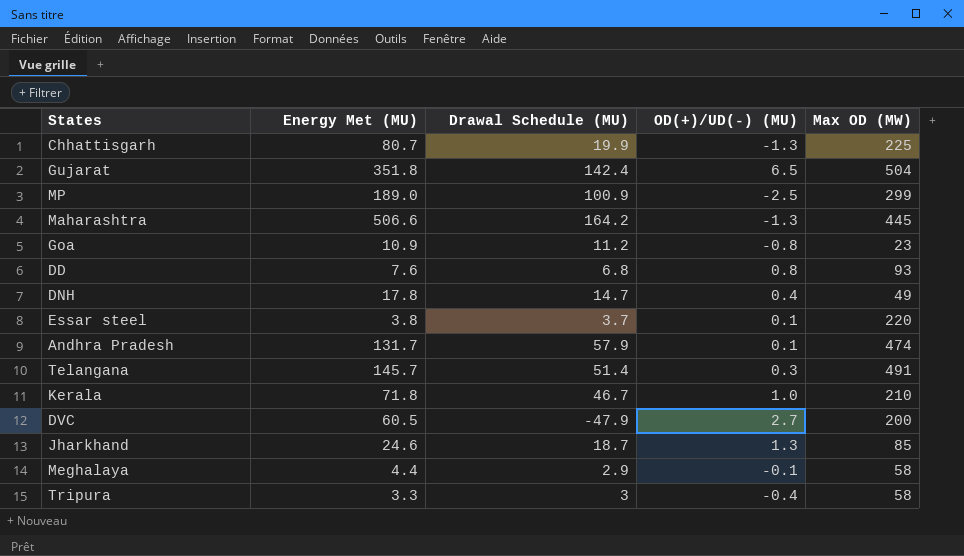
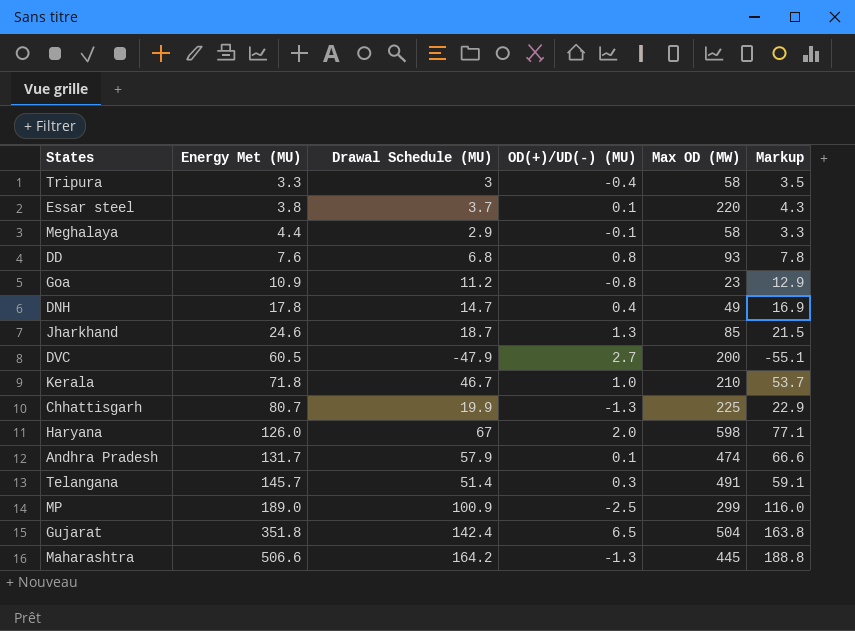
row order: none -> Energy Met (MU) ascending
column Markup | formula: none -> [Drawal Schedule (MU)] * 1.15
row Haryana: none -> 126.0 | 67 | 2.0 | 598 | 77.1

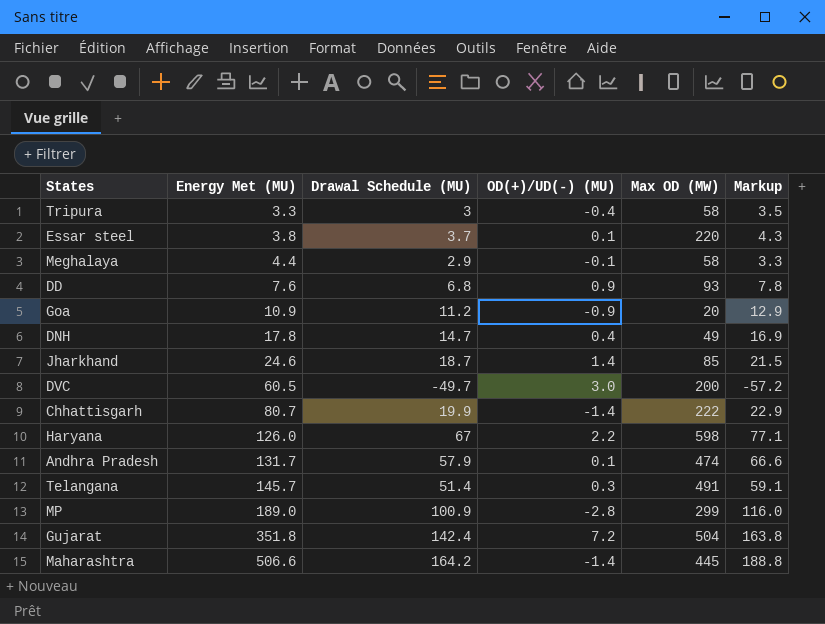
row Kerala: 71.8 | 46.7 | 1.0 | 210 | 53.7 -> none
DD | OD(+)/UD(-) (MU): 0.8 -> 0.9
Goa | OD(+)/UD(-) (MU): -0.8 -> -0.9
Goa | Max OD (MW): 23 -> 20
Jharkhand | OD(+)/UD(-) (MU): 1.3 -> 1.4
DVC | Drawal Schedule (MU): -47.9 -> -49.7
DVC | OD(+)/UD(-) (MU): 2.7 -> 3.0
DVC | Markup: -55.1 -> -57.2
Chhattisgarh | OD(+)/UD(-) (MU): -1.3 -> -1.4
Chhattisgarh | Max OD (MW): 225 -> 222
Haryana | OD(+)/UD(-) (MU): 2.0 -> 2.2
MP | OD(+)/UD(-) (MU): -2.5 -> -2.8
Gujarat | OD(+)/UD(-) (MU): 6.5 -> 7.2
Maharashtra | OD(+)/UD(-) (MU): -1.3 -> -1.4

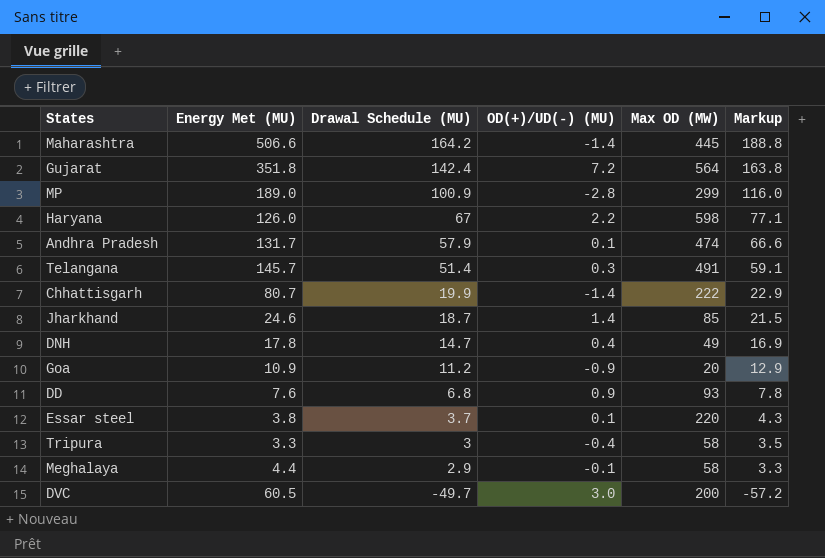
row order: Energy Met (MU) ascending -> Drawal Schedule (MU) descending
Gujarat | Max OD (MW): 504 -> 564

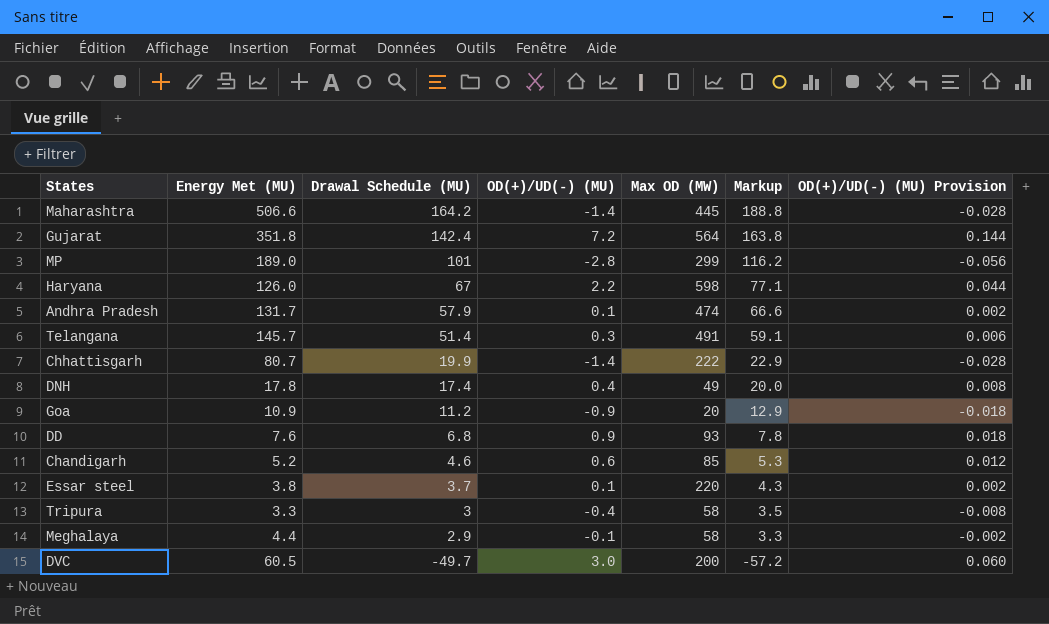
column OD(+)/UD(-) (MU) Provision | formula: none -> [OD(+)/UD(-) (MU)] * 0.02
row Jharkhand: 24.6 | 18.7 | 1.4 | 85 | 21.5 -> none
MP | Drawal Schedule (MU): 100.9 -> 101
MP | Markup: 116.0 -> 116.2
DNH | Drawal Schedule (MU): 14.7 -> 17.4
DNH | Markup: 16.9 -> 20.0
row Chandigarh: none -> 5.2 | 4.6 | 0.6 | 85 | 5.3 | 0.012

